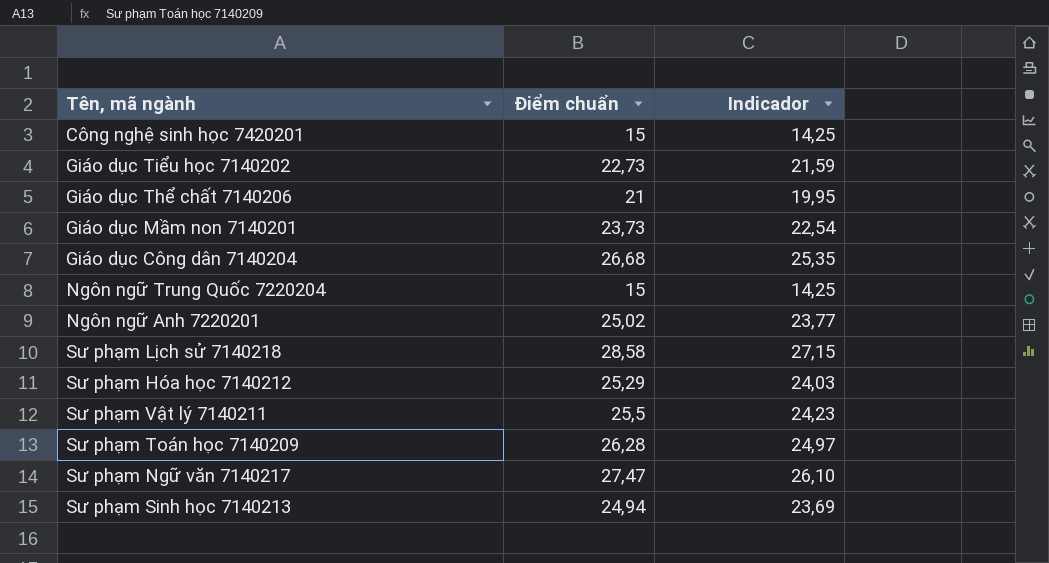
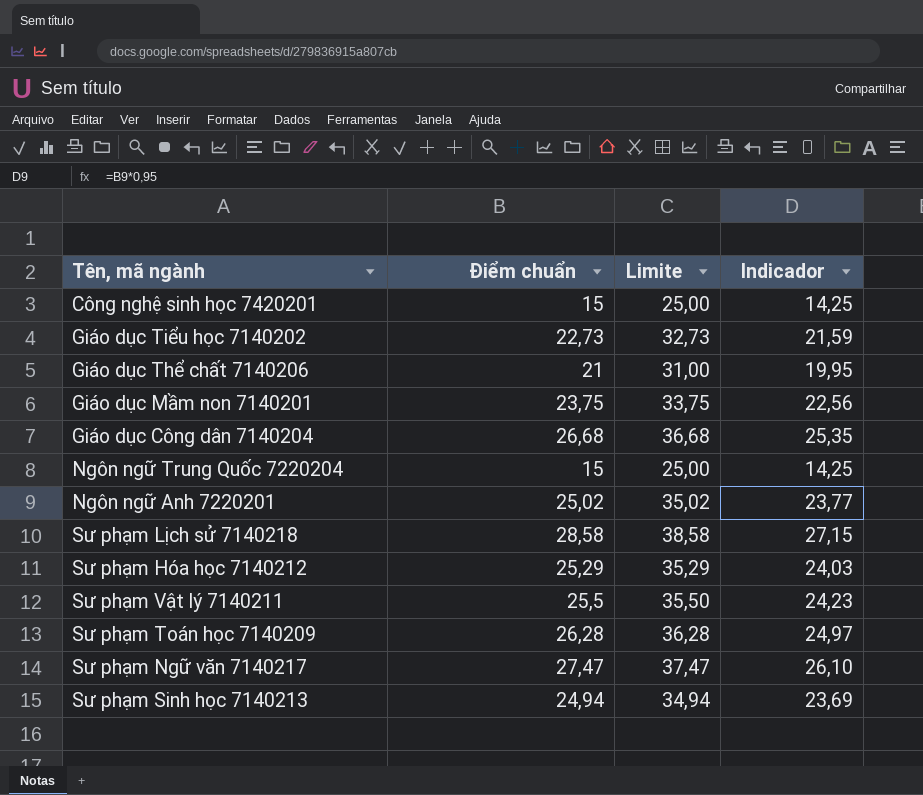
column Limite | formula: none -> [Điểm chuẩn] + 10
Giáo dục Mầm non 7140201 | Điểm chuẩn: 23,73 -> 23,75
Giáo dục Mầm non 7140201 | Indicador: 22,54 -> 22,56

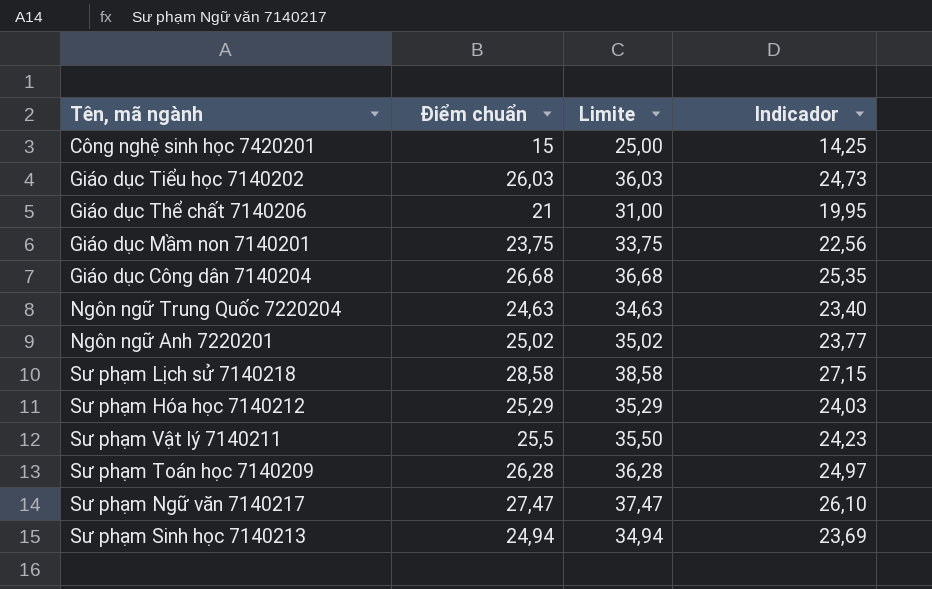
Giáo dục Tiểu học 7140202 | Điểm chuẩn: 22,73 -> 26,03
Giáo dục Tiểu học 7140202 | Limite: 32,73 -> 36,03
Giáo dục Tiểu học 7140202 | Indicador: 21,59 -> 24,73
Ngôn ngữ Trung Quốc 7220204 | Điểm chuẩn: 15 -> 24,63
Ngôn ngữ Trung Quốc 7220204 | Limite: 25,00 -> 34,63
Ngôn ngữ Trung Quốc 7220204 | Indicador: 14,25 -> 23,40

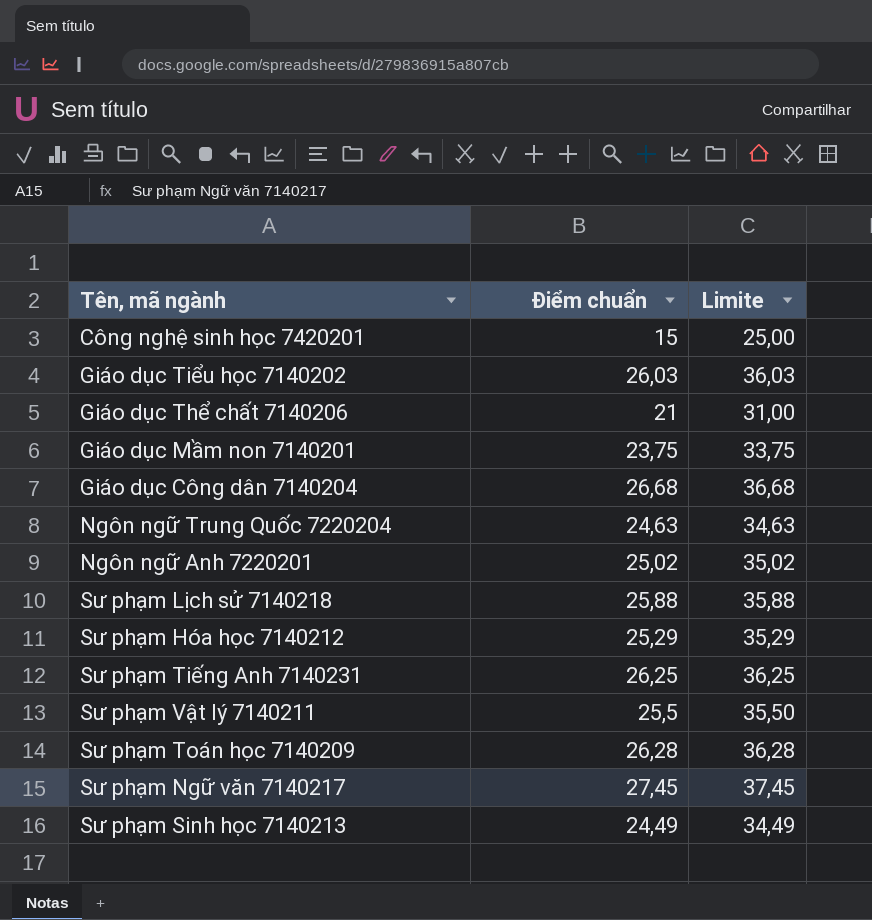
column Indicador | formula: [Điểm chuẩn] * 0,95 -> none
Sư phạm Lịch sử 7140218 | Điểm chuẩn: 28,58 -> 25,88
Sư phạm Lịch sử 7140218 | Limite: 38,58 -> 35,88
row Sư phạm Tiếng Anh 7140231: none -> 26,25 | 36,25
Sư phạm Ngữ văn 7140217 | Điểm chuẩn: 27,47 -> 27,45
Sư phạm Ngữ văn 7140217 | Limite: 37,47 -> 37,45
Sư phạm Sinh học 7140213 | Điểm chuẩn: 24,94 -> 24,49
Sư phạm Sinh học 7140213 | Limite: 34,94 -> 34,49

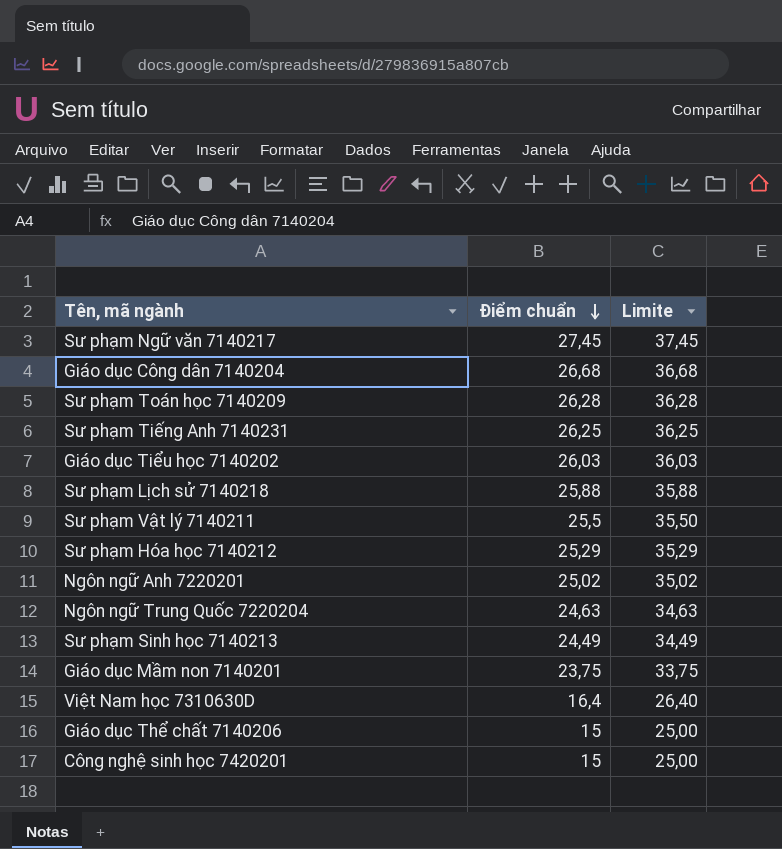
row order: none -> Điểm chuẩn descending
row Việt Nam học 7310630D: none -> 16,4 | 26,40
Giáo dục Thể chất 7140206 | Điểm chuẩn: 21 -> 15
Giáo dục Thể chất 7140206 | Limite: 31,00 -> 25,00

